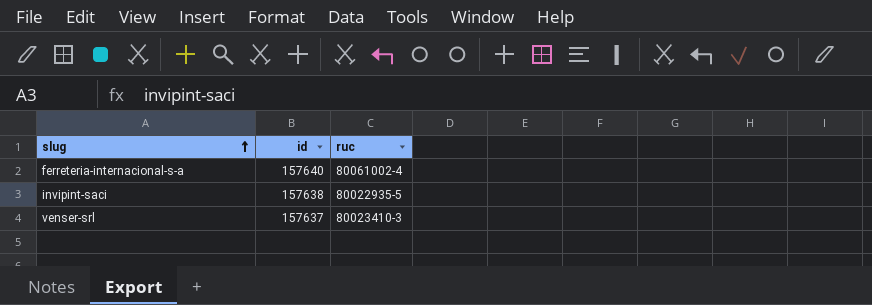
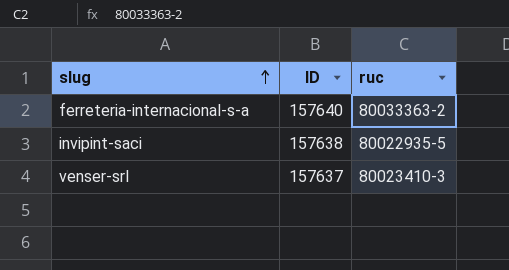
column name: id -> ID
ferreteria-internacional-s-a | ruc: 80061002-4 -> 80033363-2

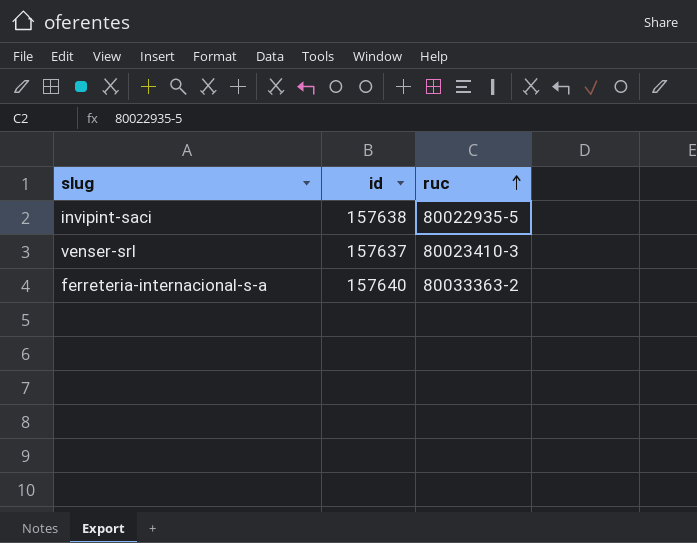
row order: slug ascending -> ruc ascending
column name: ID -> id

